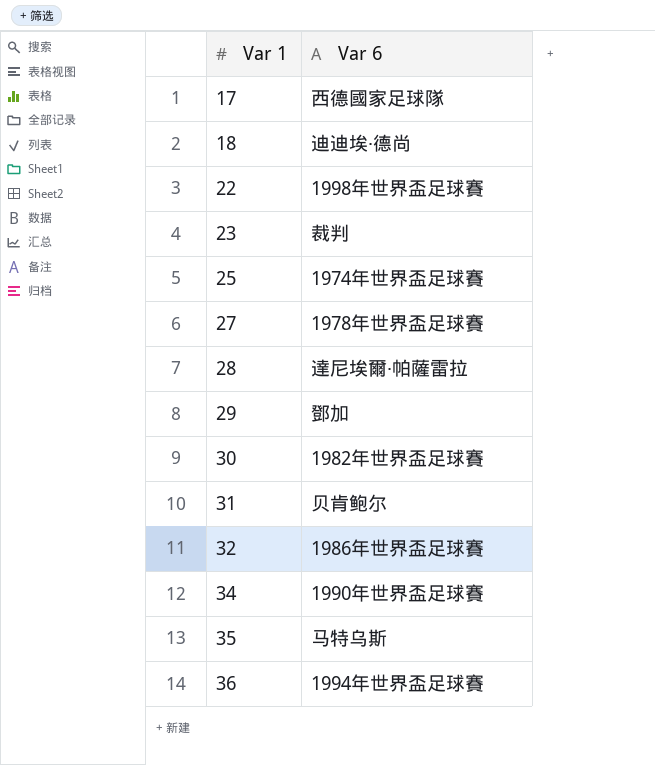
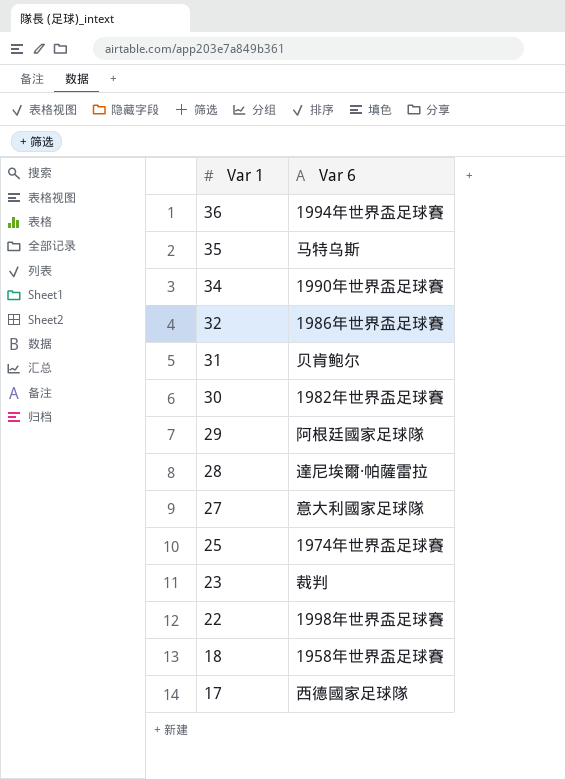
row order: Var 1 ascending -> Var 1 descending
29 | Var 6: 鄧加 -> 阿根廷國家足球隊
27 | Var 6: 1978年世界盃足球賽 -> 意大利國家足球隊
18 | Var 6: 迪迪埃·德尚 -> 1958年世界盃足球賽

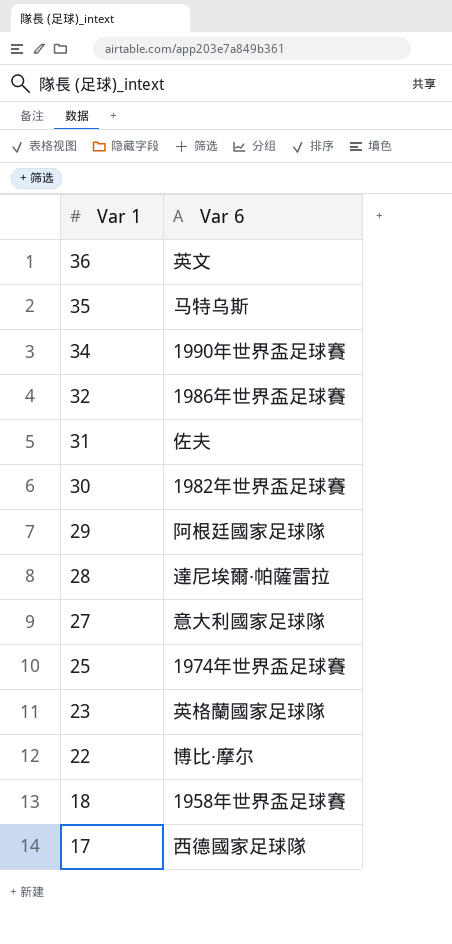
36 | Var 6: 1994年世界盃足球賽 -> 英文
31 | Var 6: 贝肯鲍尔 -> 佐夫
23 | Var 6: 裁判 -> 英格蘭國家足球隊
22 | Var 6: 1998年世界盃足球賽 -> 博比·摩尔

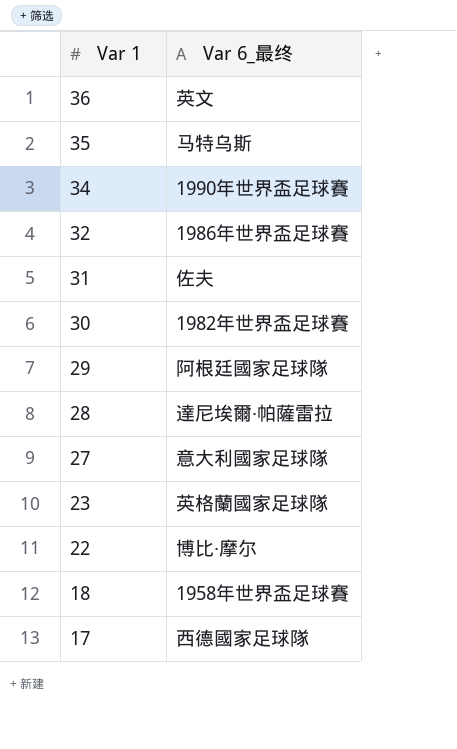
column name: Var 6 -> Var 6_最终
row 25: 1974年世界盃足球賽 -> none

